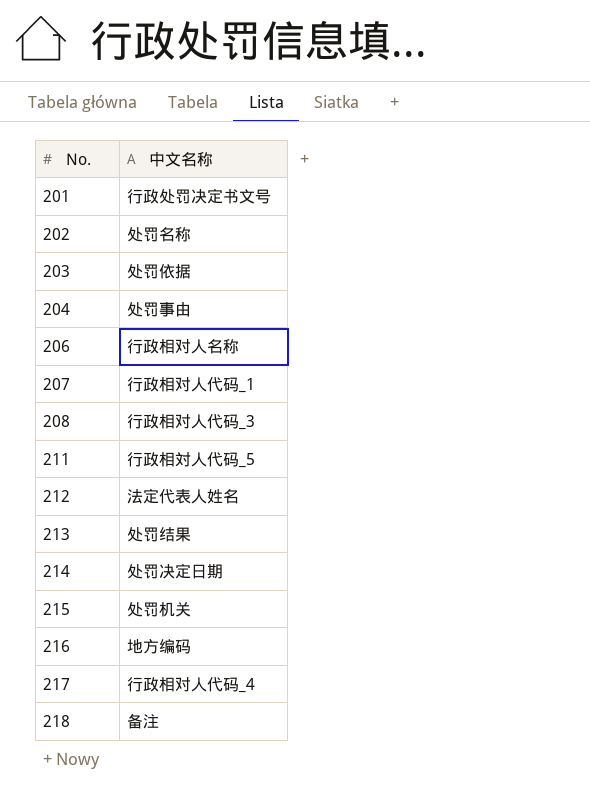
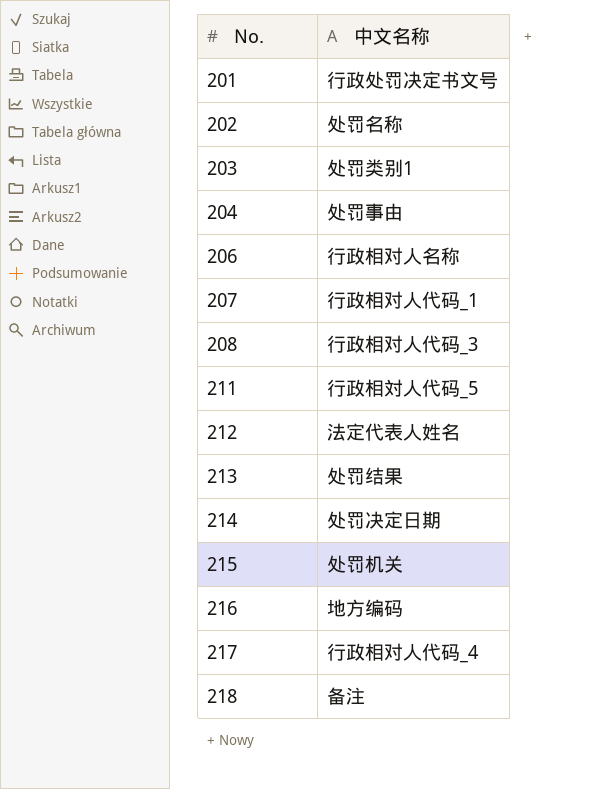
203 | 中文名称: 处罚依据 -> 处罚类别1

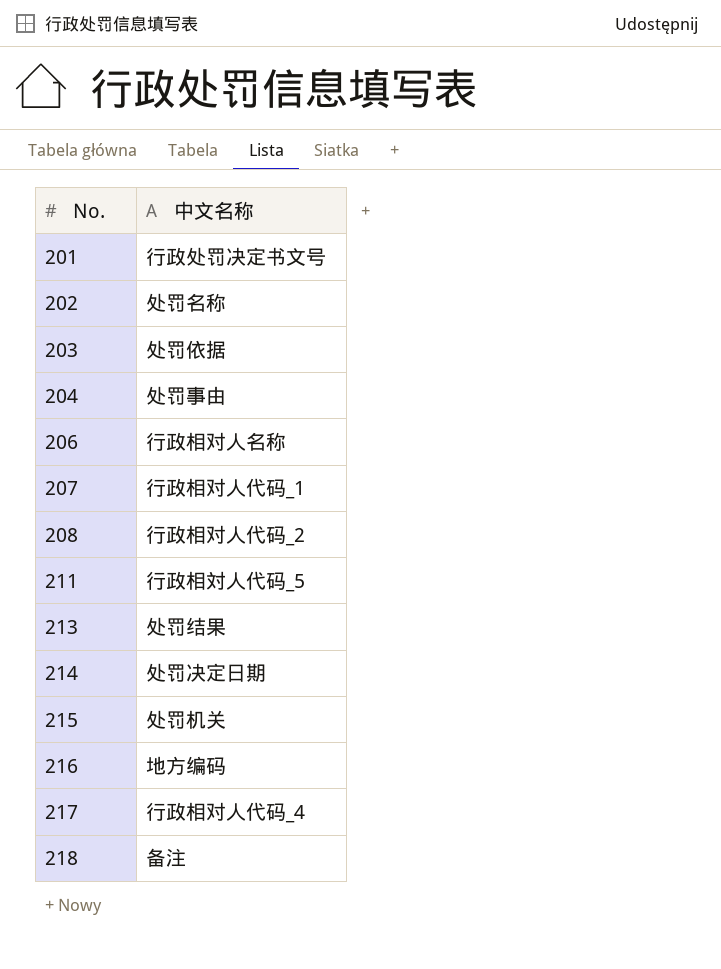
row 212: 法定代表人姓名 -> none
203 | 中文名称: 处罚类别1 -> 处罚依据
208 | 中文名称: 行政相对人代码_3 -> 行政相对人代码_2

